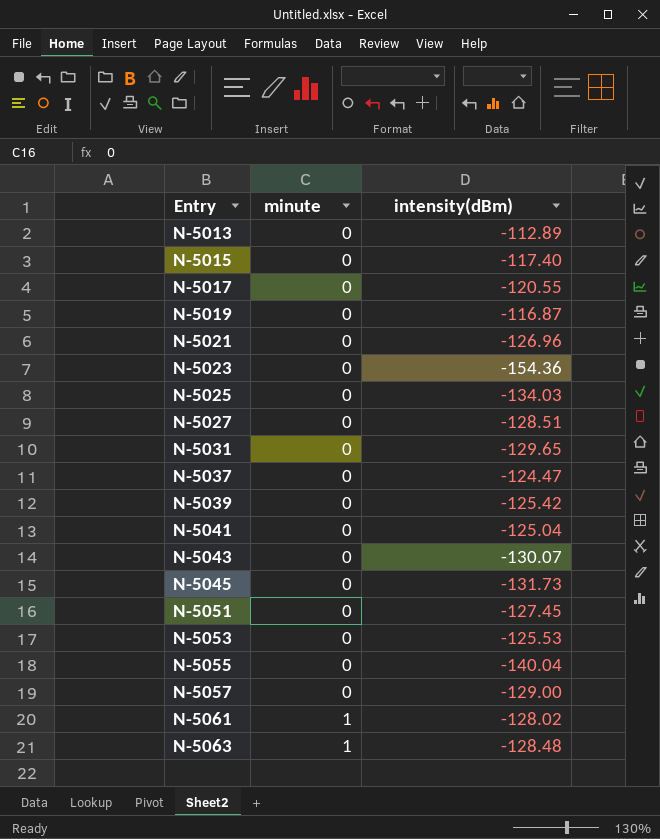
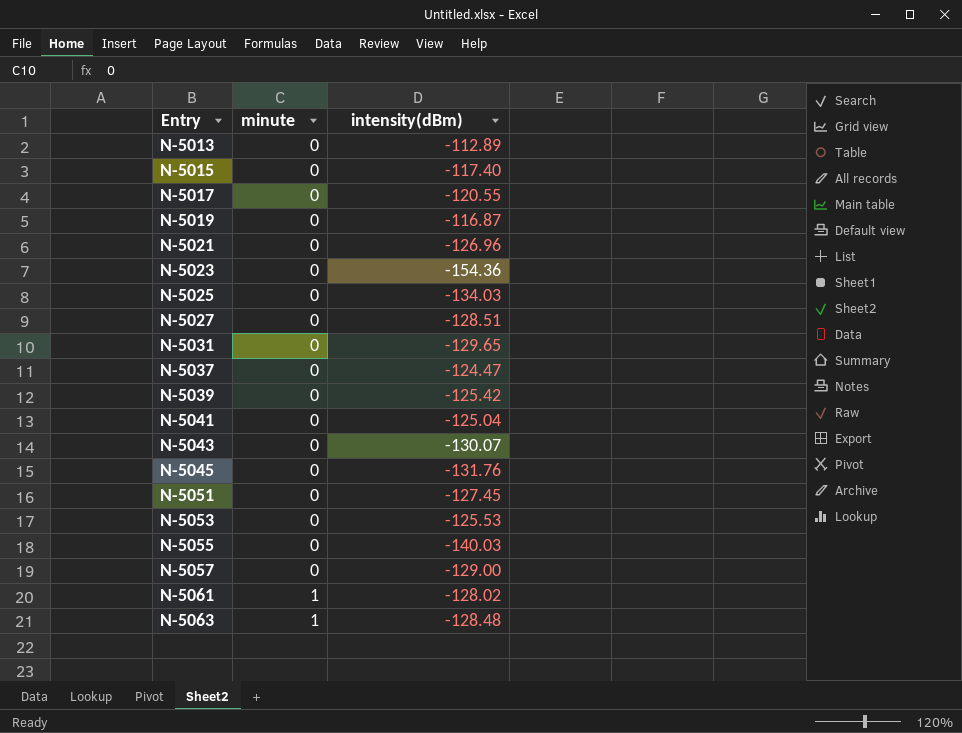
N-5045 | intensity(dBm): -131.73 -> -131.76
N-5055 | intensity(dBm): -140.04 -> -140.03

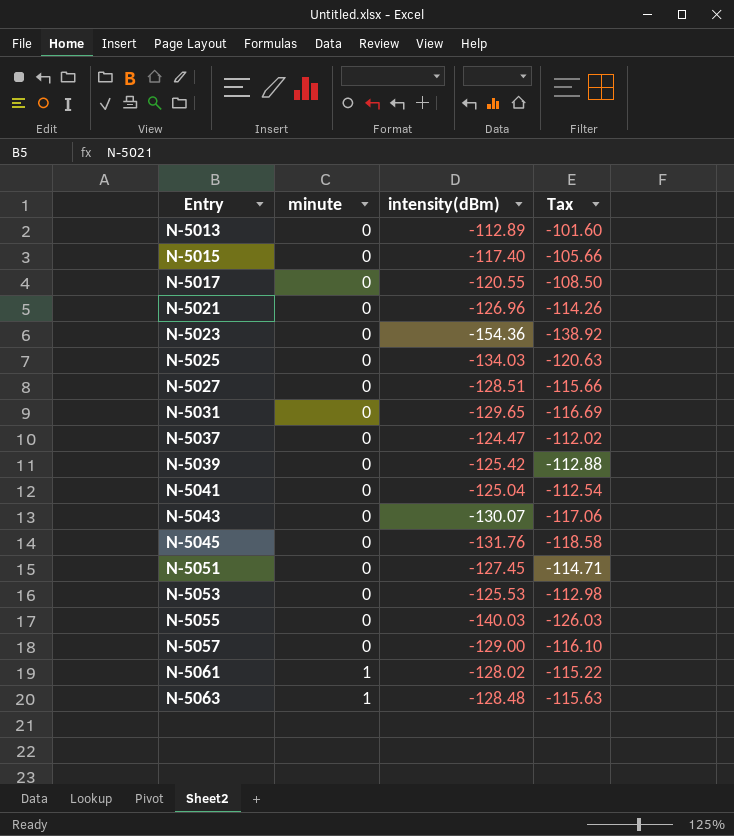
column Tax | formula: none -> [intensity(dBm)] * 0.9
row N-5019: 0 | -116.87 -> none

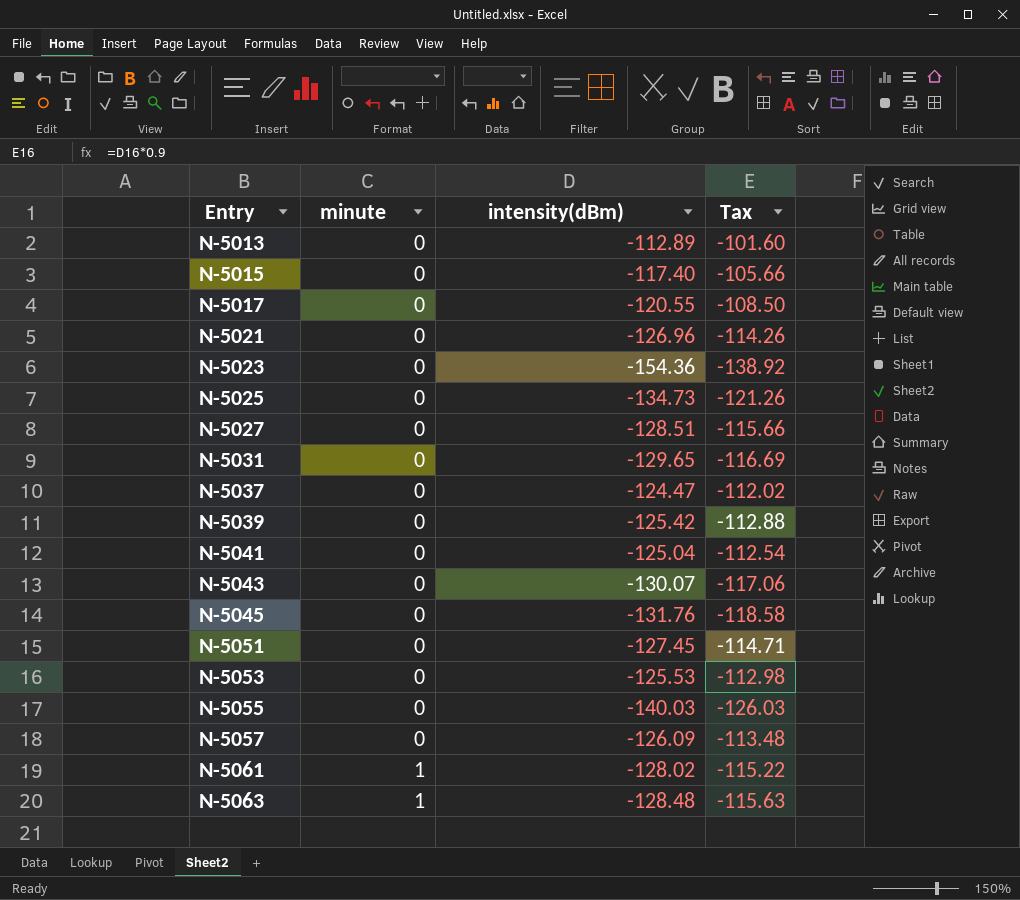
N-5025 | intensity(dBm): -134.03 -> -134.73
N-5025 | Tax: -120.63 -> -121.26
N-5057 | intensity(dBm): -129.00 -> -126.09
N-5057 | Tax: -116.10 -> -113.48

